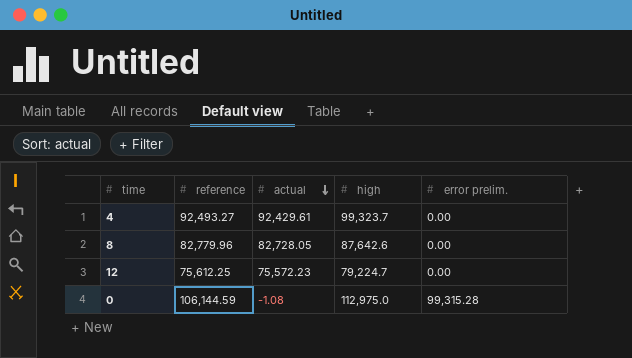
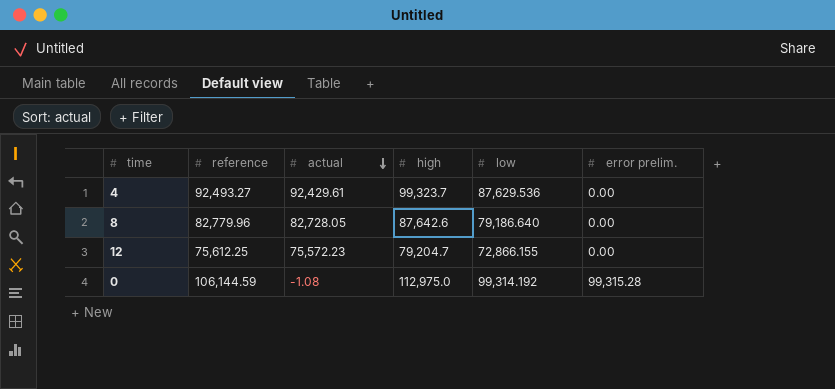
column low | position: none -> 5
12 | high: 79,224.7 -> 79,204.7

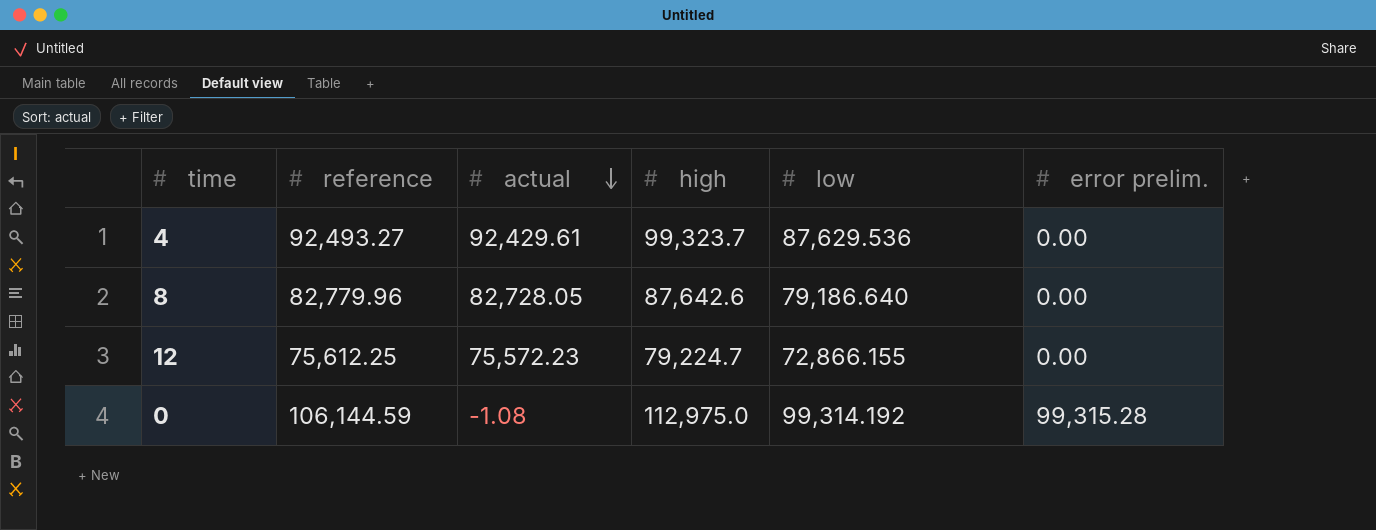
12 | high: 79,204.7 -> 79,224.7

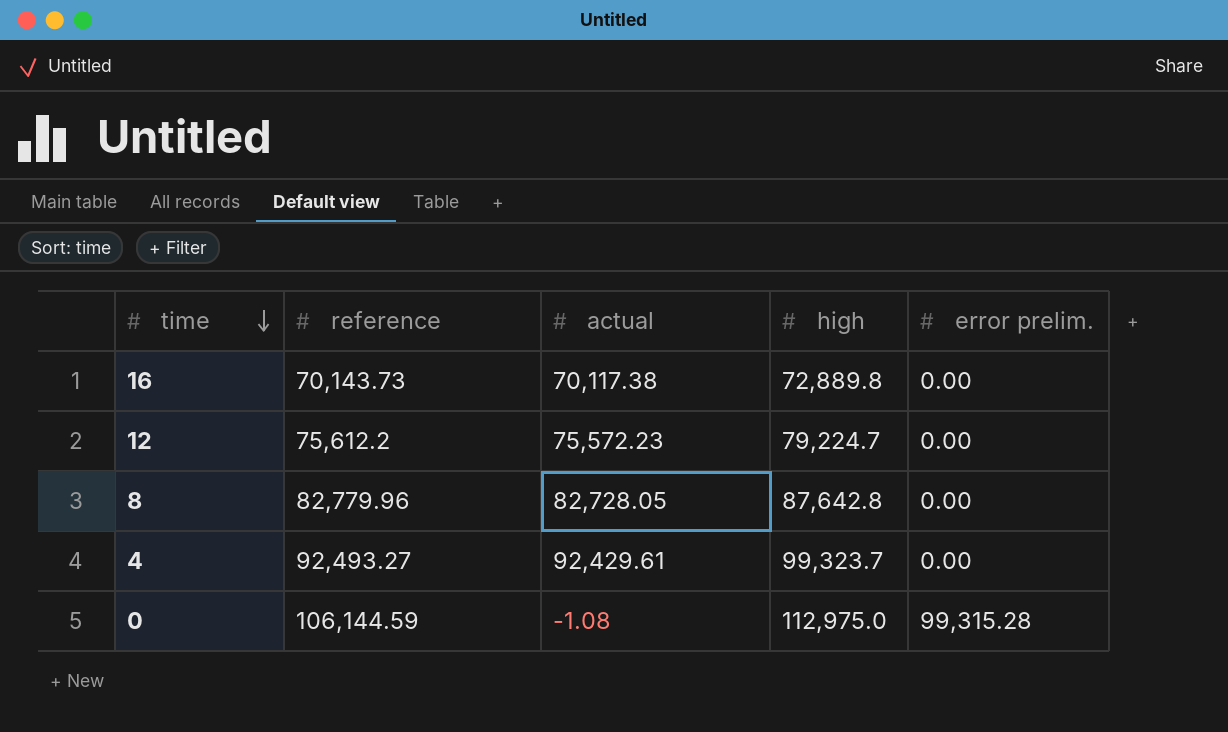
row order: actual descending -> time descending
column low | position: 5 -> none
row 16: none -> 70,143.73 | 70,117.38 | 72,889.8 | 0.00
12 | reference: 75,612.25 -> 75,612.2
8 | high: 87,642.6 -> 87,642.8

